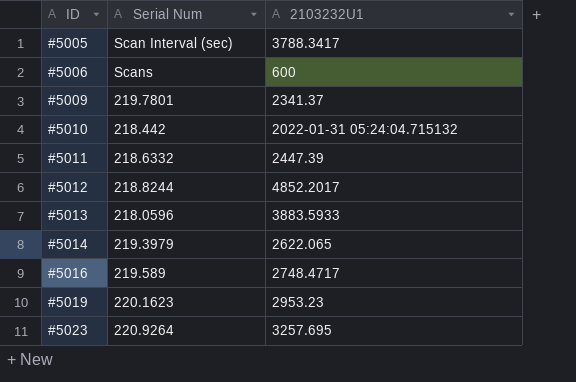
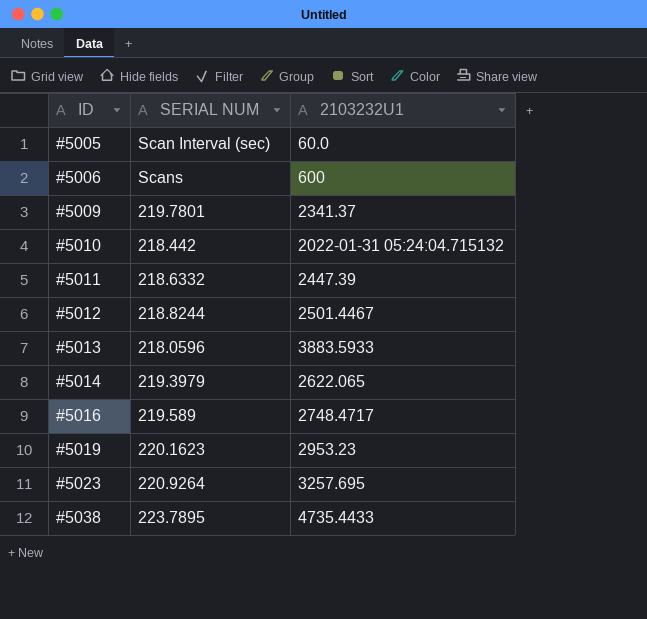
column name: Serial Num -> SERIAL NUM
#5005 | 2103232U1: 3788.3417 -> 60.0
#5012 | 2103232U1: 4852.2017 -> 2501.4467
row #5038: none -> 223.7895 | 4735.4433

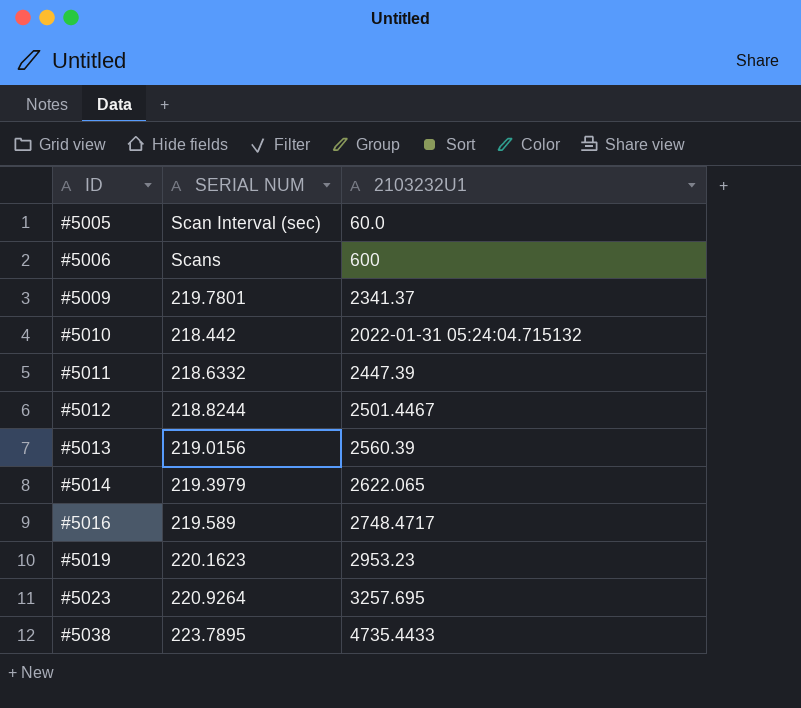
#5013 | SERIAL NUM: 218.0596 -> 219.0156
#5013 | 2103232U1: 3883.5933 -> 2560.39

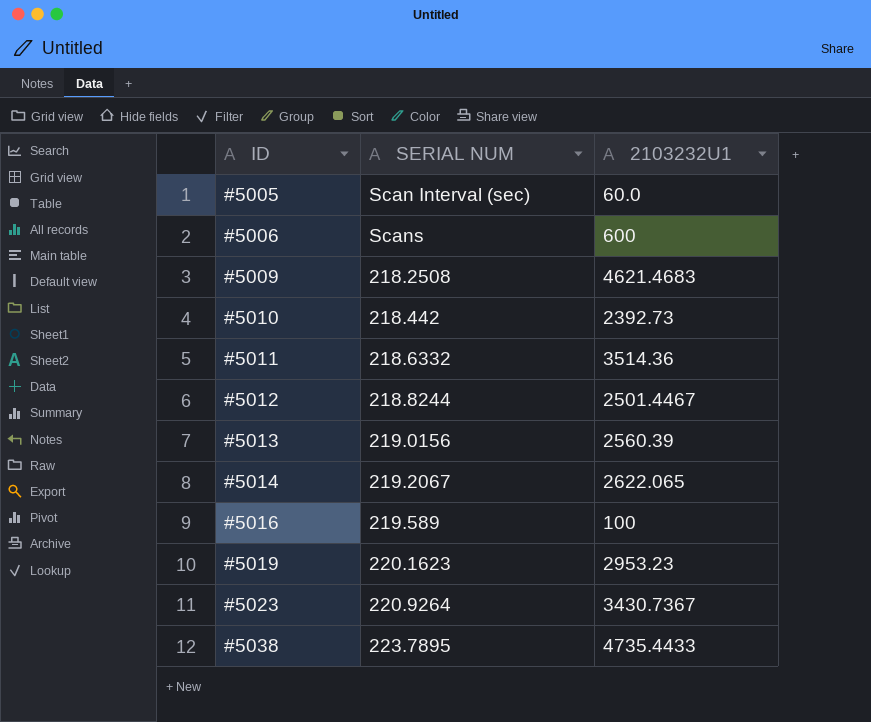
#5009 | SERIAL NUM: 219.7801 -> 218.2508
#5009 | 2103232U1: 2341.37 -> 4621.4683
#5010 | 2103232U1: 2022-01-31 05:24:04.715132 -> 2392.73
#5011 | 2103232U1: 2447.39 -> 3514.36
#5014 | SERIAL NUM: 219.3979 -> 219.2067
#5016 | 2103232U1: 2748.4717 -> 100
#5023 | 2103232U1: 3257.695 -> 3430.7367

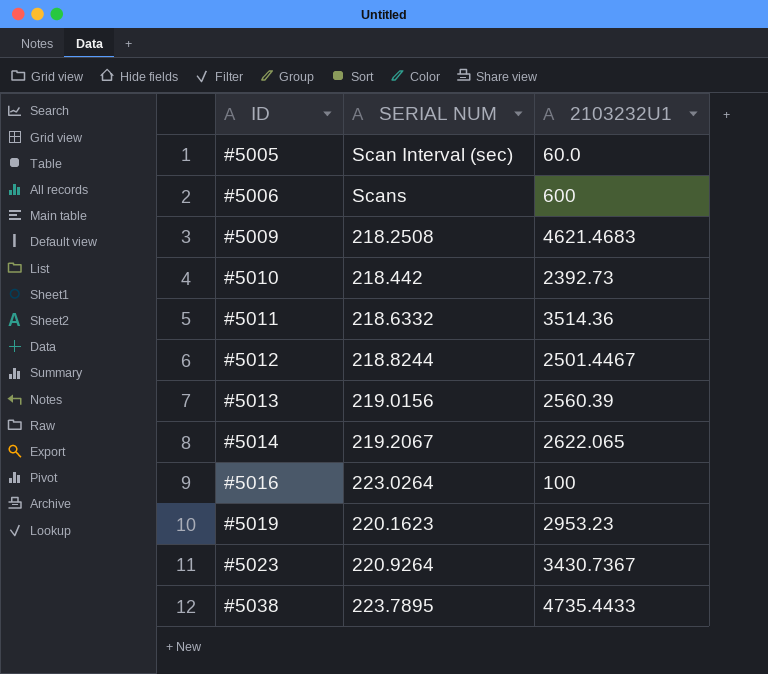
#5016 | SERIAL NUM: 219.589 -> 223.0264

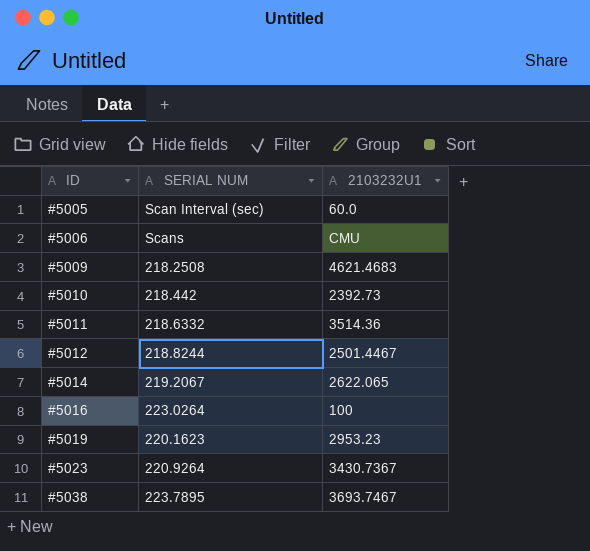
row #5013: 219.0156 | 2560.39 -> none
#5006 | 2103232U1: 600 -> CMU
#5038 | 2103232U1: 4735.4433 -> 3693.7467

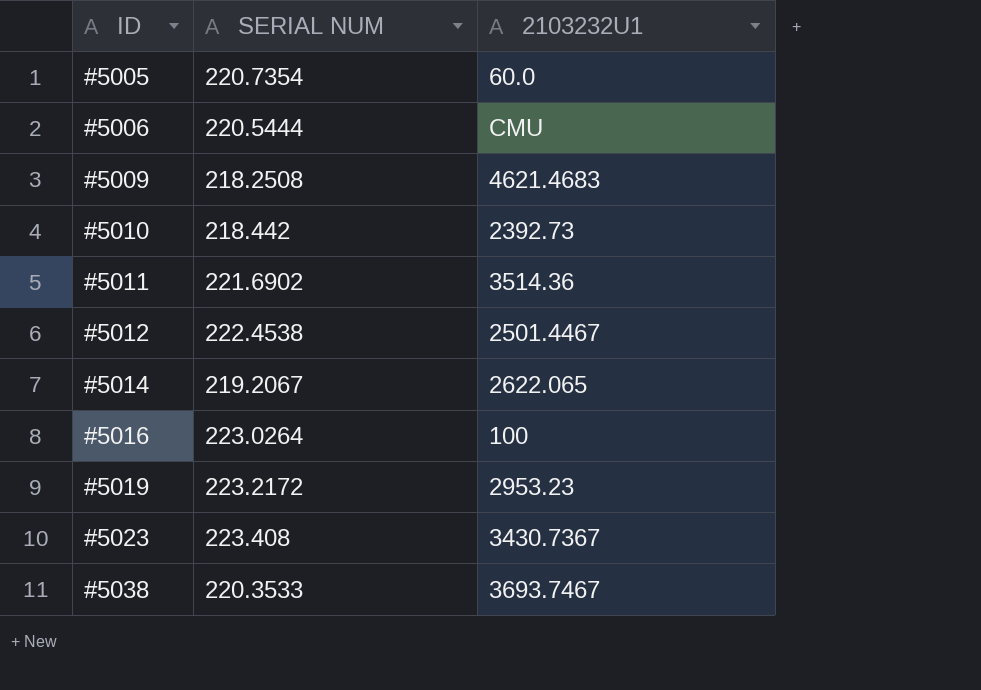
#5005 | SERIAL NUM: Scan Interval (sec) -> 220.7354
#5006 | SERIAL NUM: Scans -> 220.5444
#5011 | SERIAL NUM: 218.6332 -> 221.6902
#5012 | SERIAL NUM: 218.8244 -> 222.4538
#5019 | SERIAL NUM: 220.1623 -> 223.2172
#5023 | SERIAL NUM: 220.9264 -> 223.408
#5038 | SERIAL NUM: 223.7895 -> 220.3533

